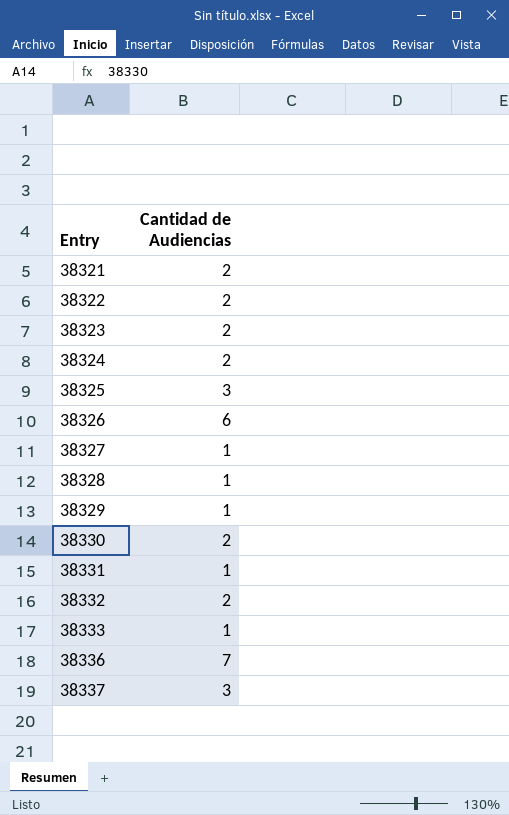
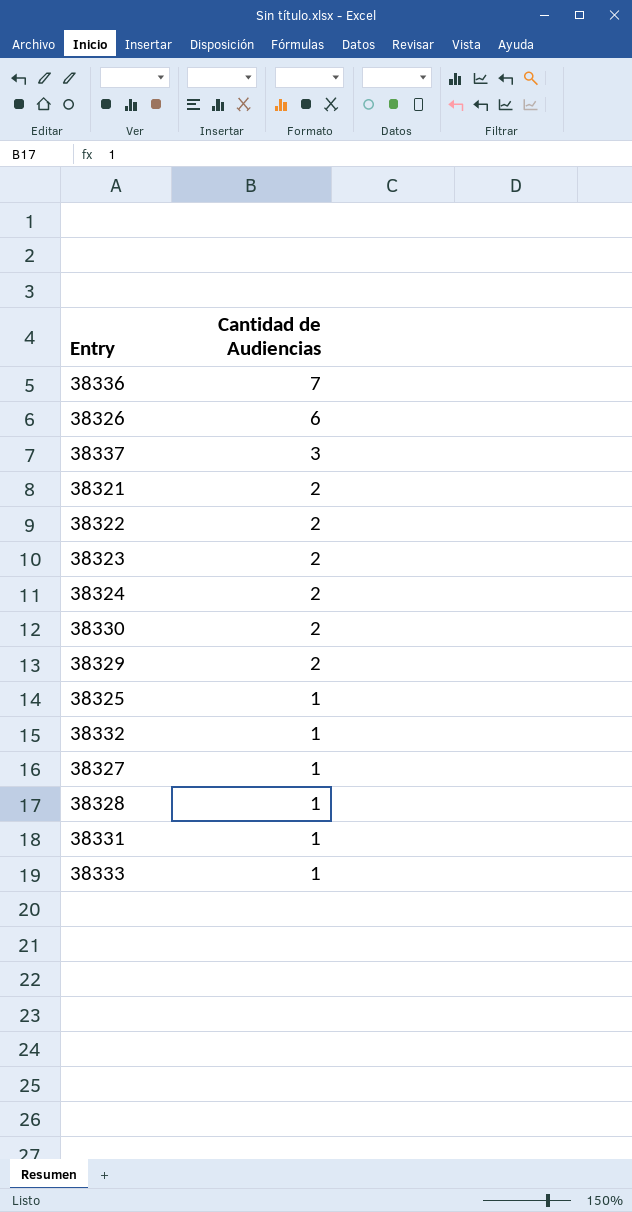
row order: Entry ascending -> Cantidad de Audiencias descending
38329 | Cantidad de Audiencias: 1 -> 2
38325 | Cantidad de Audiencias: 3 -> 1
38332 | Cantidad de Audiencias: 2 -> 1

